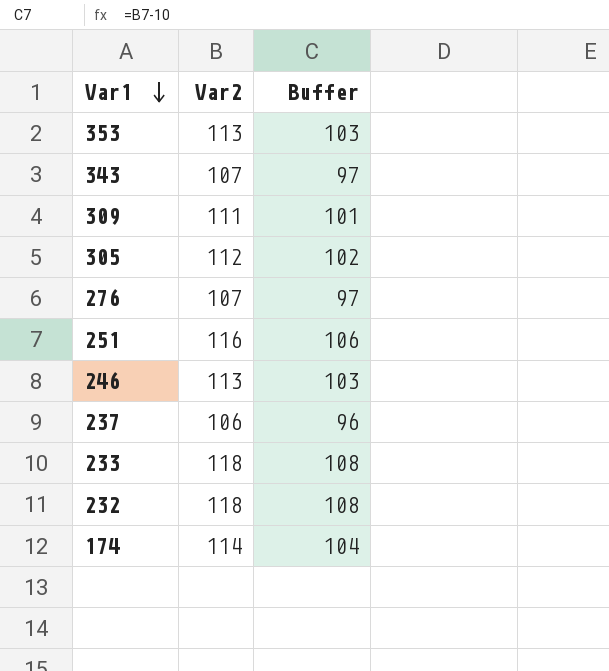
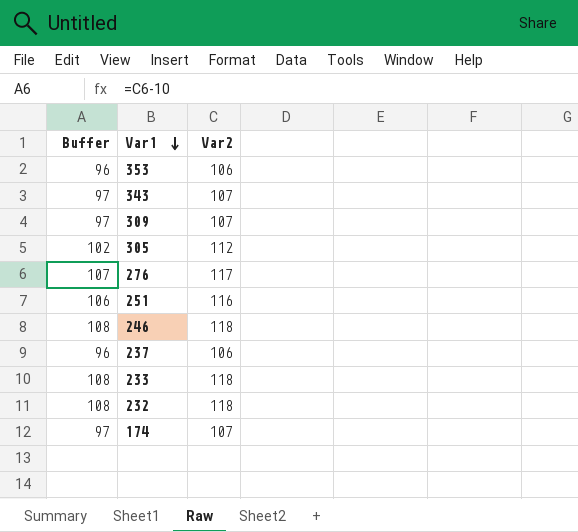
column Buffer | position: 3 -> 1
353 | Buffer: 103 -> 96
353 | Var2: 113 -> 106
309 | Buffer: 101 -> 97
309 | Var2: 111 -> 107
276 | Buffer: 97 -> 107
276 | Var2: 107 -> 117
246 | Buffer: 103 -> 108
246 | Var2: 113 -> 118
174 | Buffer: 104 -> 97
174 | Var2: 114 -> 107

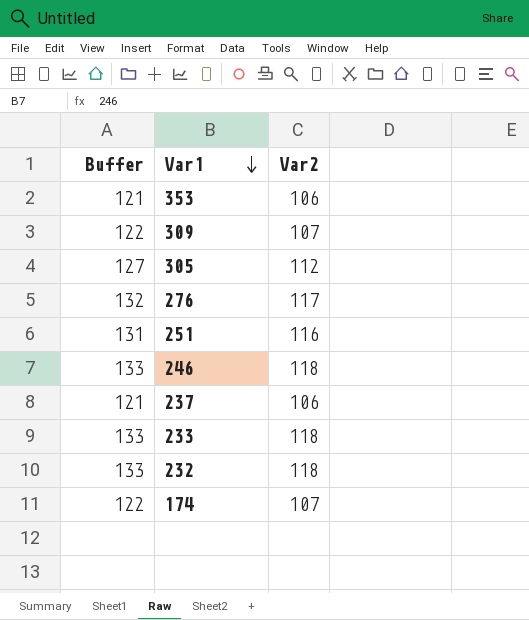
column Buffer | formula: [Var2] - 10 -> [Var2] + 15
row 343: 97 | 107 -> none

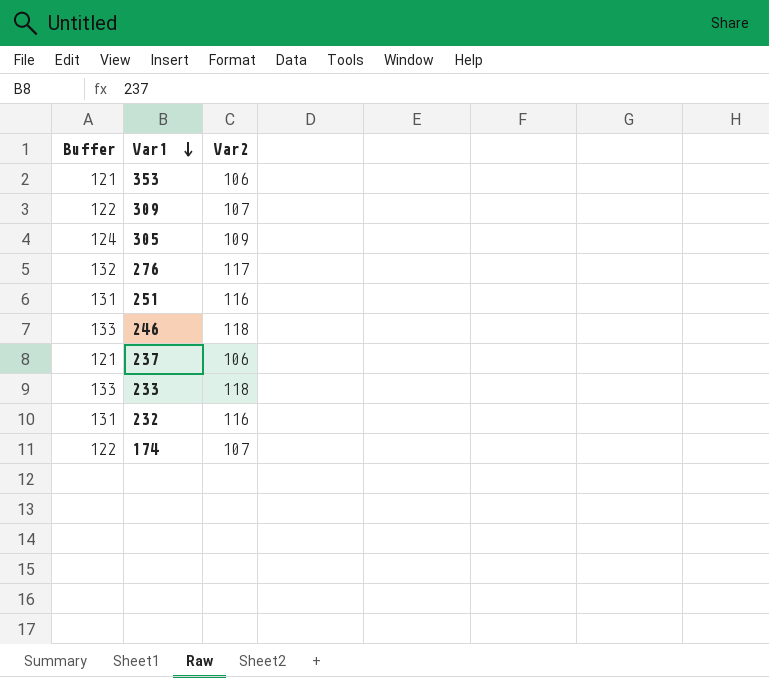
305 | Buffer: 127 -> 124
305 | Var2: 112 -> 109
232 | Buffer: 133 -> 131
232 | Var2: 118 -> 116

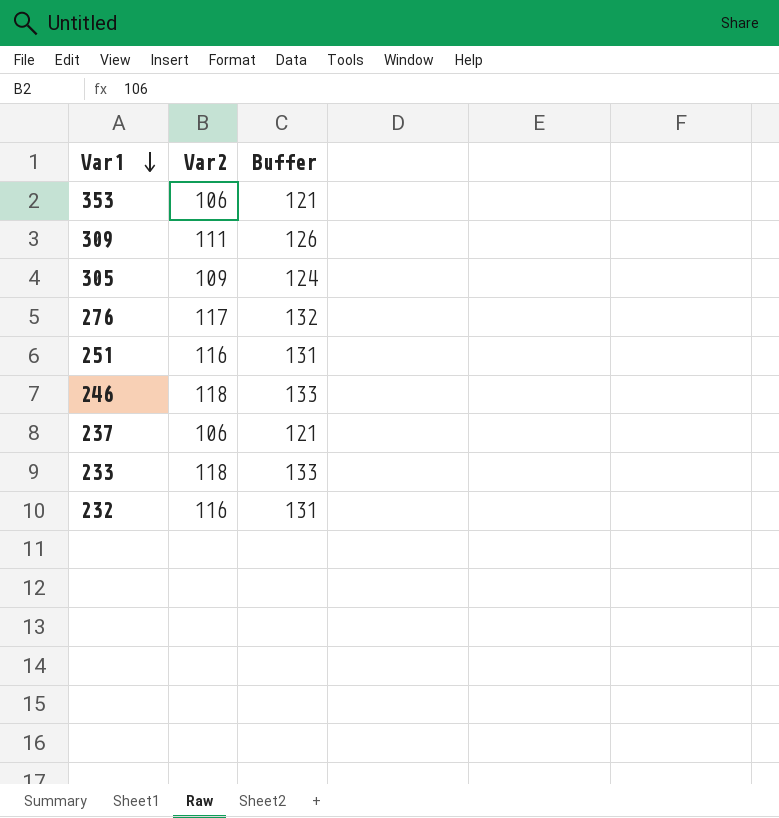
column Buffer | position: 1 -> 3
row 174: 122 | 107 -> none
309 | Var2: 107 -> 111
309 | Buffer: 122 -> 126

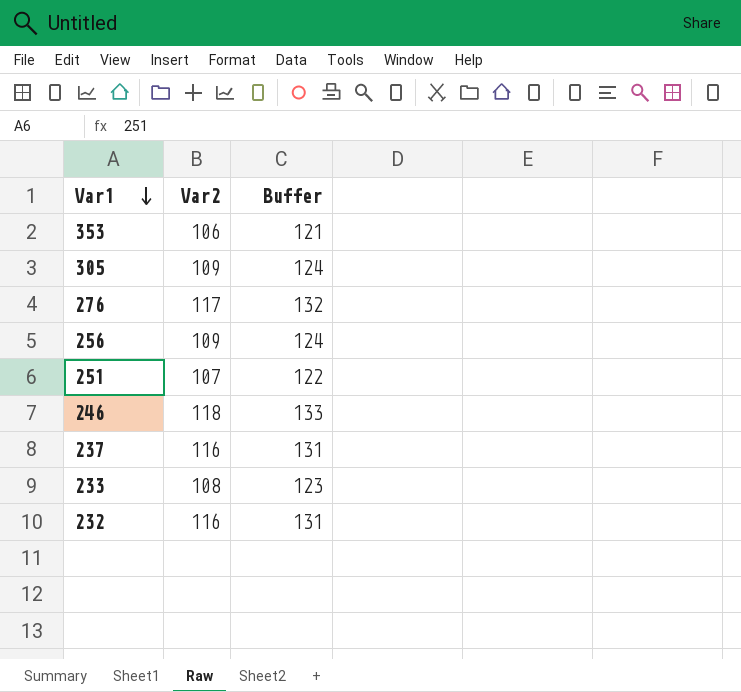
row 309: 111 | 126 -> none
row 256: none -> 109 | 124
251 | Var2: 116 -> 107
251 | Buffer: 131 -> 122
237 | Var2: 106 -> 116
237 | Buffer: 121 -> 131
233 | Var2: 118 -> 108
233 | Buffer: 133 -> 123

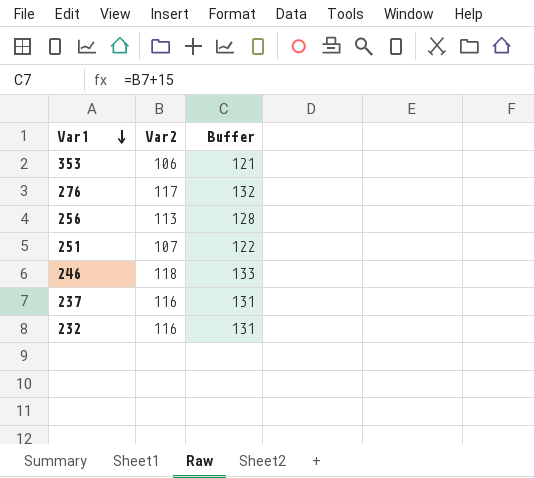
row 305: 109 | 124 -> none
row 233: 108 | 123 -> none
256 | Var2: 109 -> 113
256 | Buffer: 124 -> 128

